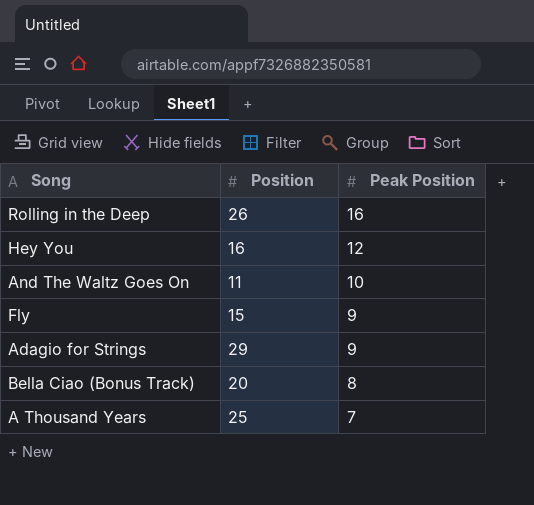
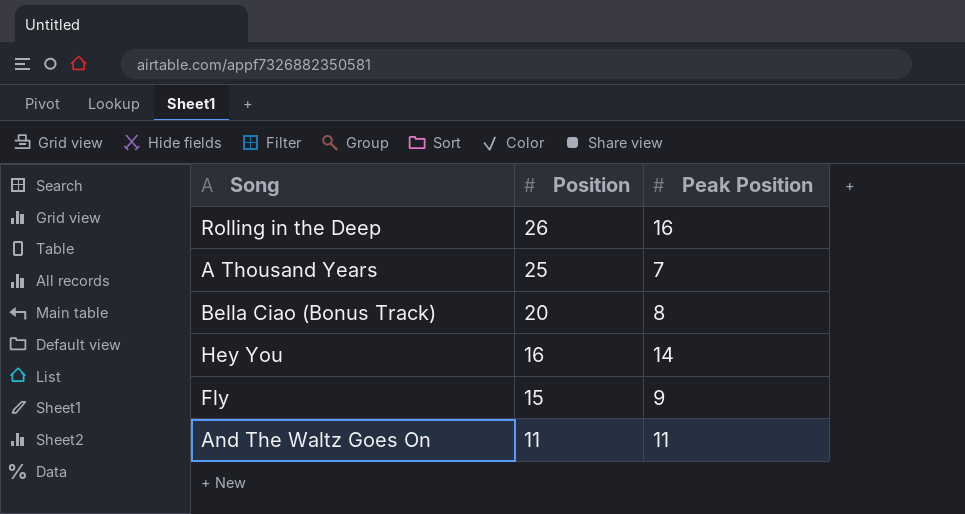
row order: Peak Position descending -> Position descending
row Adagio for Strings: 29 | 9 -> none
Hey You | Peak Position: 12 -> 14
And The Waltz Goes On | Peak Position: 10 -> 11

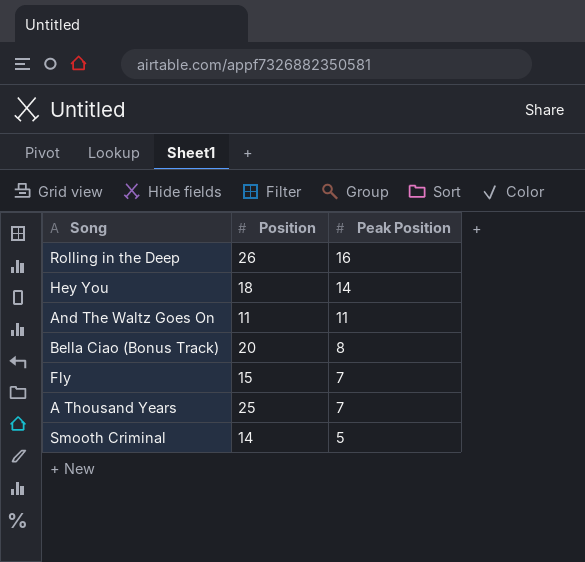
row order: Position descending -> Peak Position descending
Hey You | Position: 16 -> 18
Fly | Peak Position: 9 -> 7
row Smooth Criminal: none -> 14 | 5

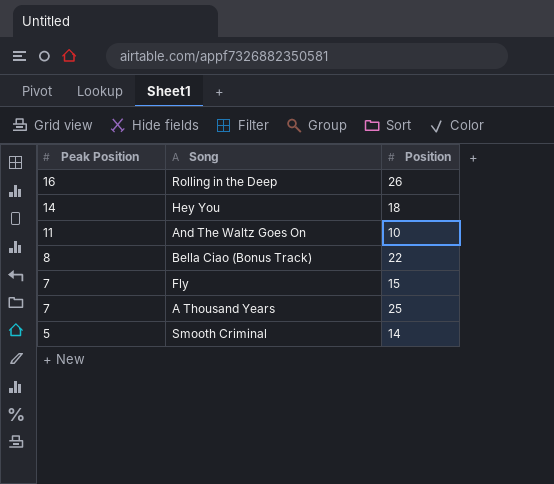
column Peak Position | position: 3 -> 1
And The Waltz Goes On | Position: 11 -> 10
Bella Ciao (Bonus Track) | Position: 20 -> 22

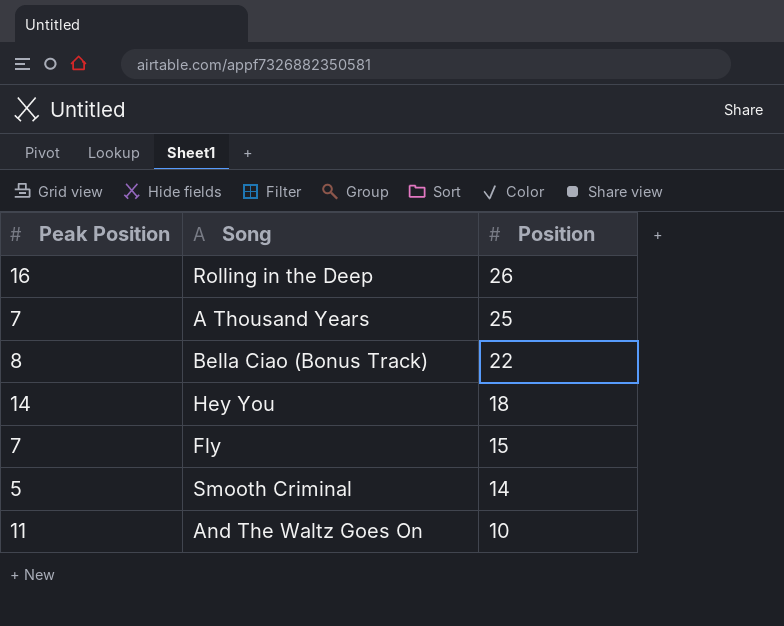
row order: Peak Position descending -> Position descending

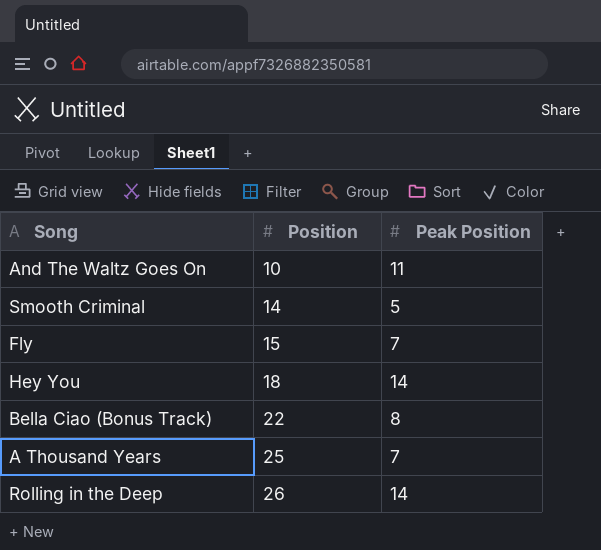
row order: Position descending -> Position ascending
column Peak Position | position: 1 -> 3
Rolling in the Deep | Peak Position: 16 -> 14

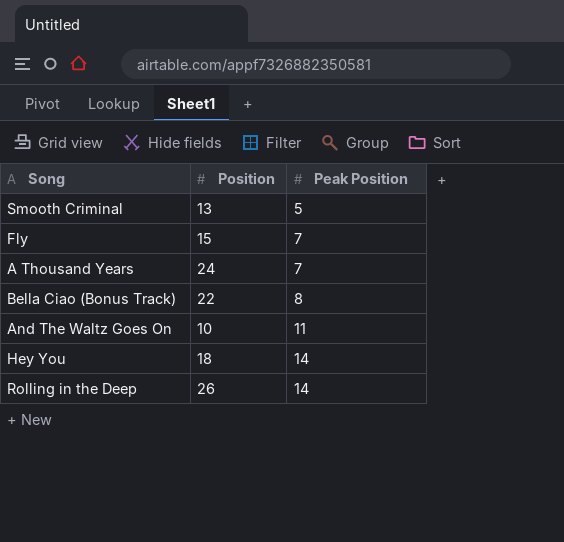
row order: Position ascending -> Peak Position ascending
Smooth Criminal | Position: 14 -> 13
A Thousand Years | Position: 25 -> 24

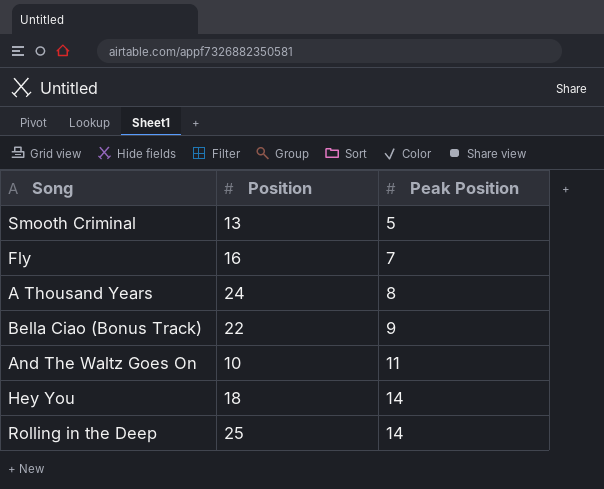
Fly | Position: 15 -> 16
A Thousand Years | Peak Position: 7 -> 8
Bella Ciao (Bonus Track) | Peak Position: 8 -> 9
Rolling in the Deep | Position: 26 -> 25

